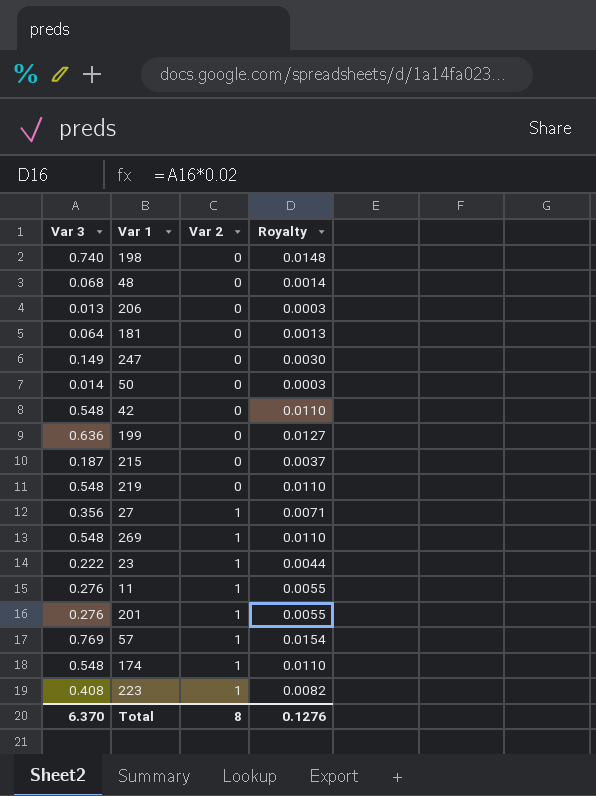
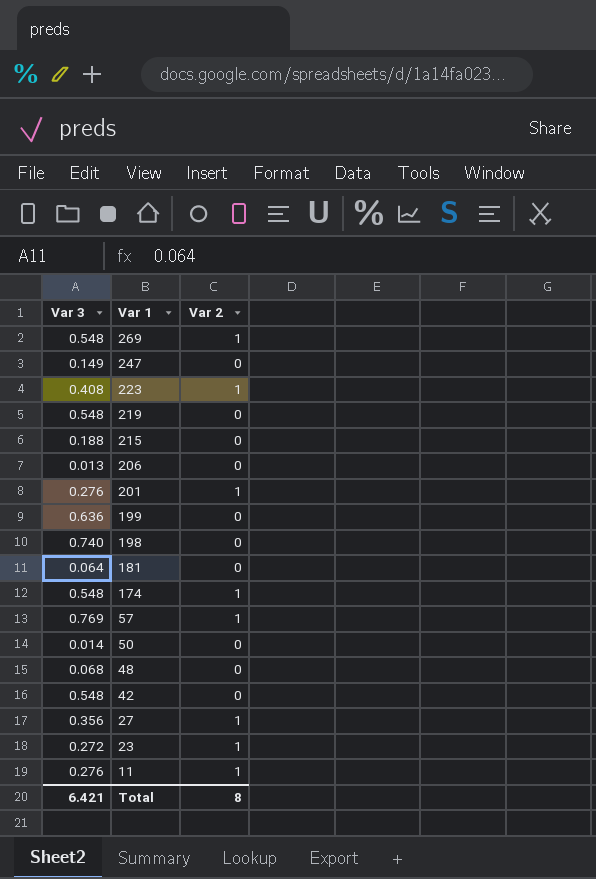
row order: Var 2 ascending -> Var 1 descending
column Royalty | formula: [Var 3] * 0.02 -> none
215 | Var 3: 0.187 -> 0.188
23 | Var 3: 0.222 -> 0.272
Total | Var 3: 6.370 -> 6.421

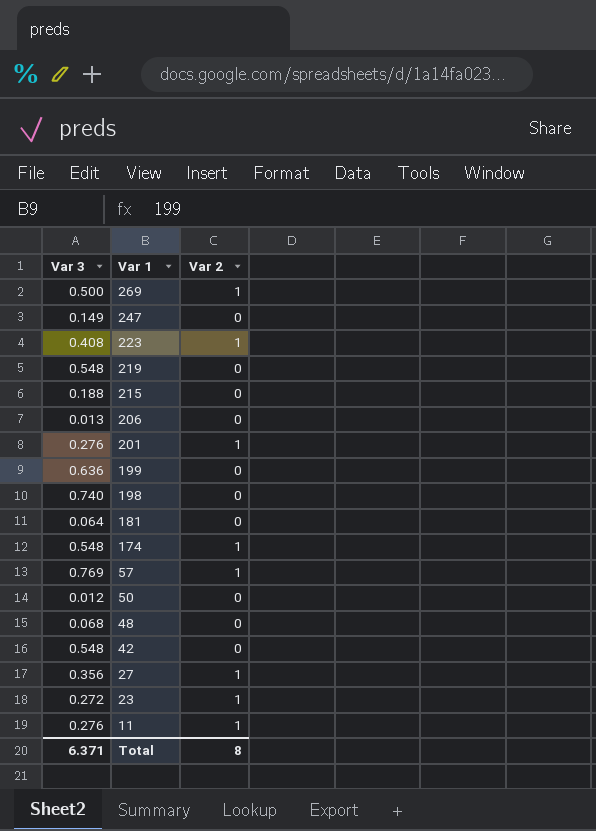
269 | Var 3: 0.548 -> 0.500
50 | Var 3: 0.014 -> 0.012
Total | Var 3: 6.421 -> 6.371

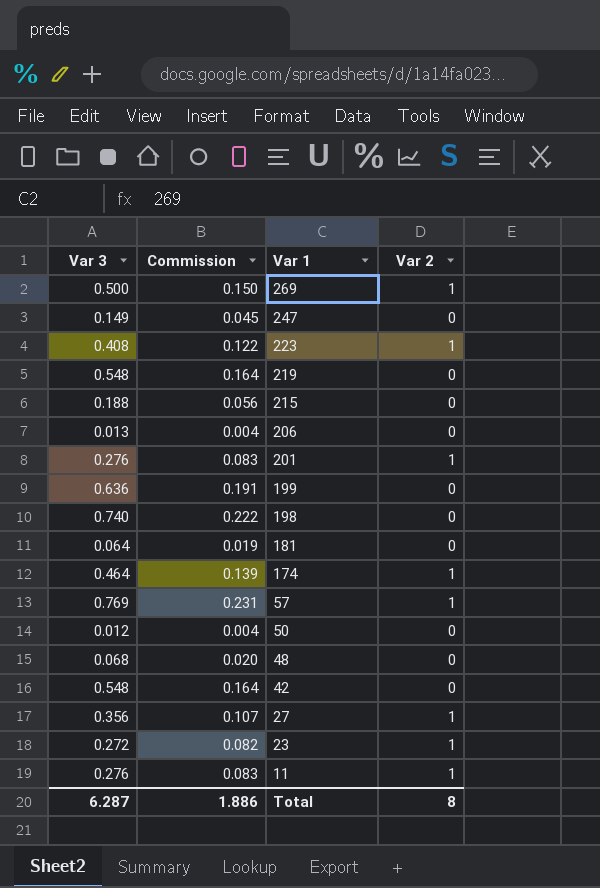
column Commission | formula: none -> [Var 3] * 0.3
174 | Var 3: 0.548 -> 0.464
Total | Var 3: 6.371 -> 6.287

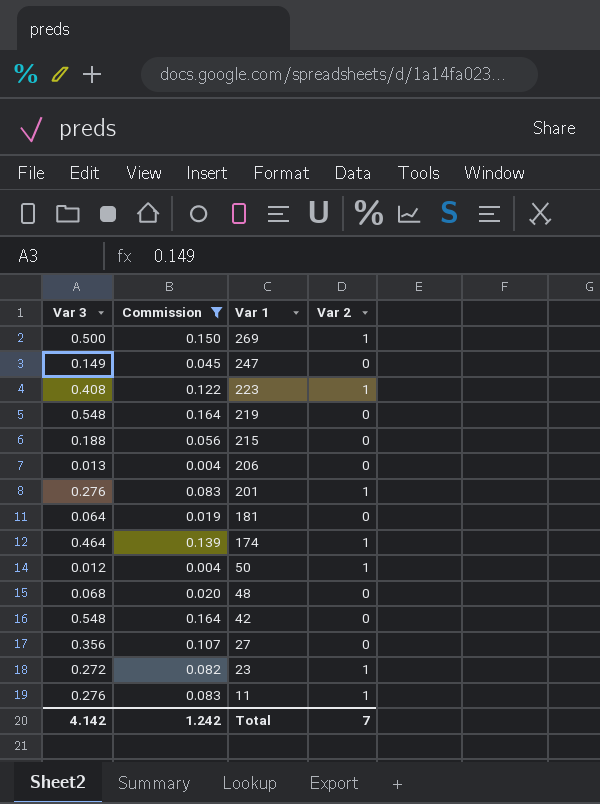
filter: none -> Commission <= 0.164
50 | Var 2: 0 -> 1
27 | Var 2: 1 -> 0
Total | Var 3: 6.287 -> 4.142
Total | Commission: 1.886 -> 1.242
Total | Var 2: 8 -> 7

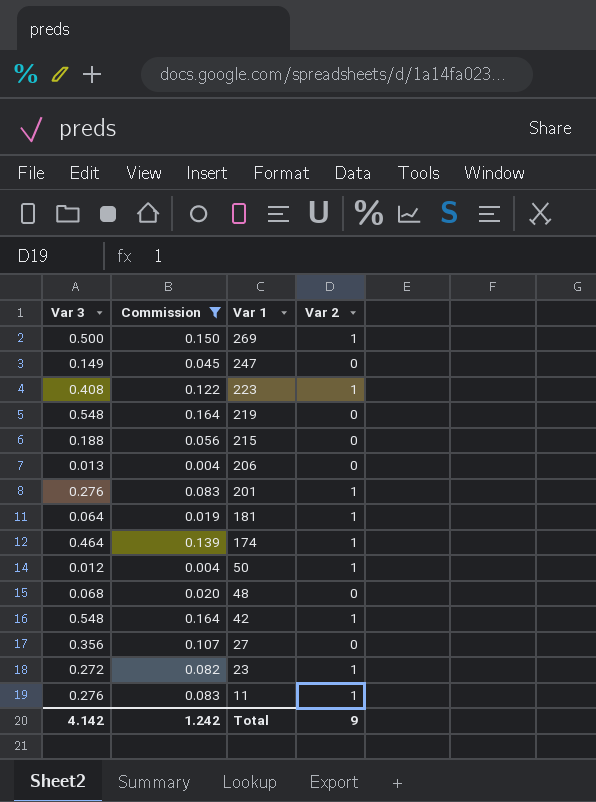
181 | Var 2: 0 -> 1
42 | Var 2: 0 -> 1
Total | Var 2: 7 -> 9

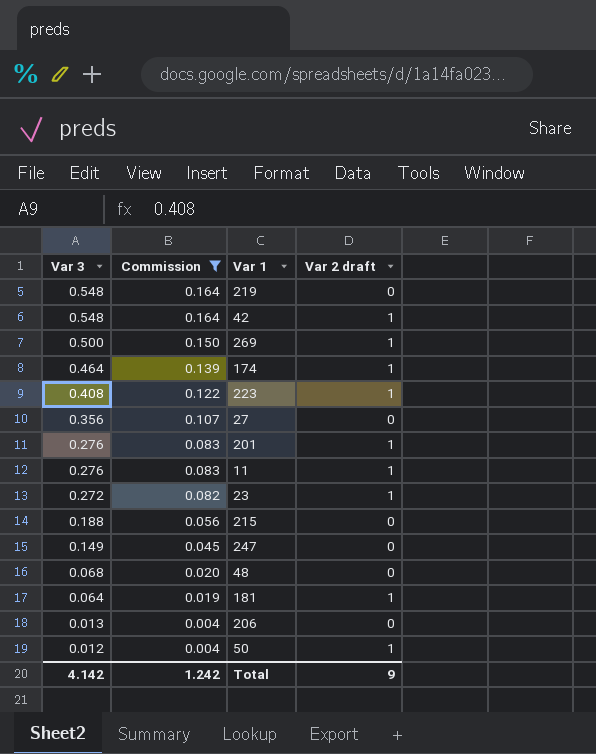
row order: Var 1 descending -> Var 3 descending
column name: Var 2 -> Var 2 draft

